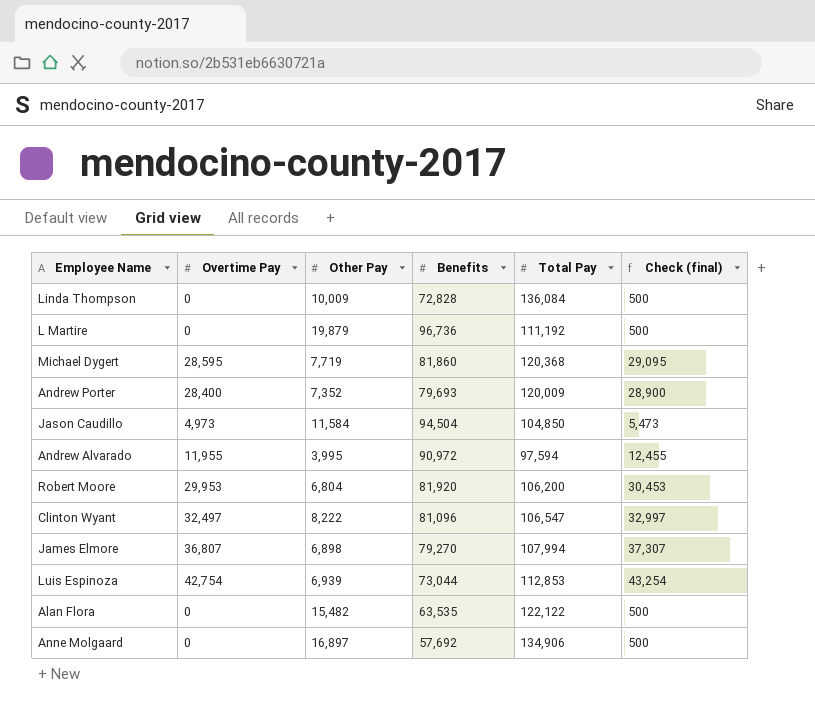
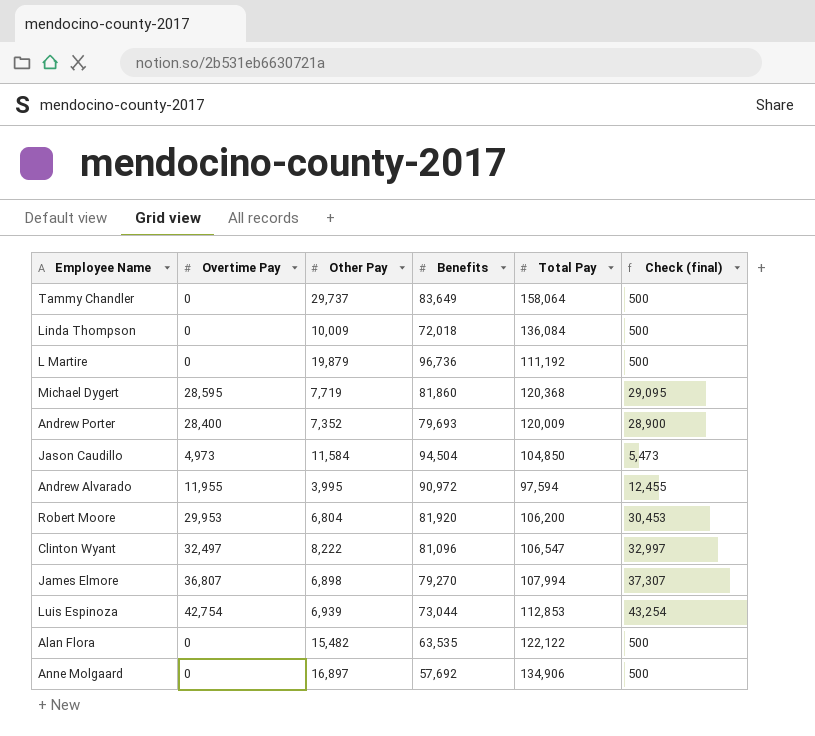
row Tammy Chandler: none -> 0 | 29,737 | 83,649 | 158,064 | 500
Linda Thompson | Benefits: 72,828 -> 72,018

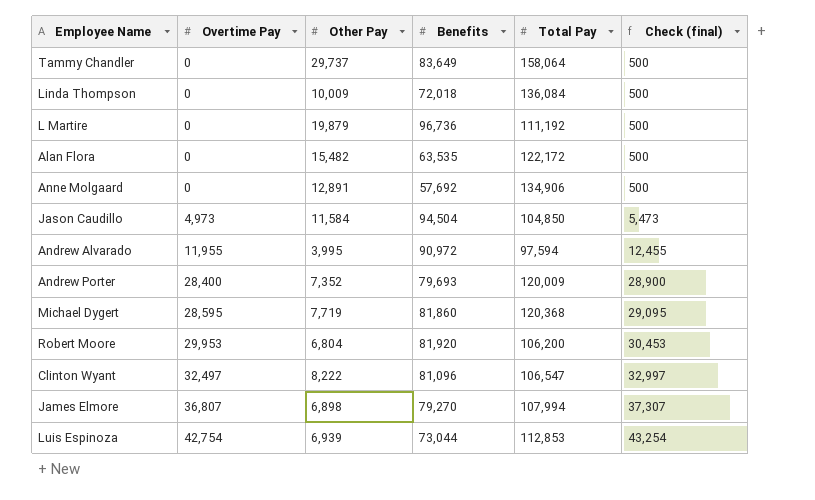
row order: none -> Overtime Pay ascending
Alan Flora | Total Pay: 122,122 -> 122,172
Anne Molgaard | Other Pay: 16,897 -> 12,891

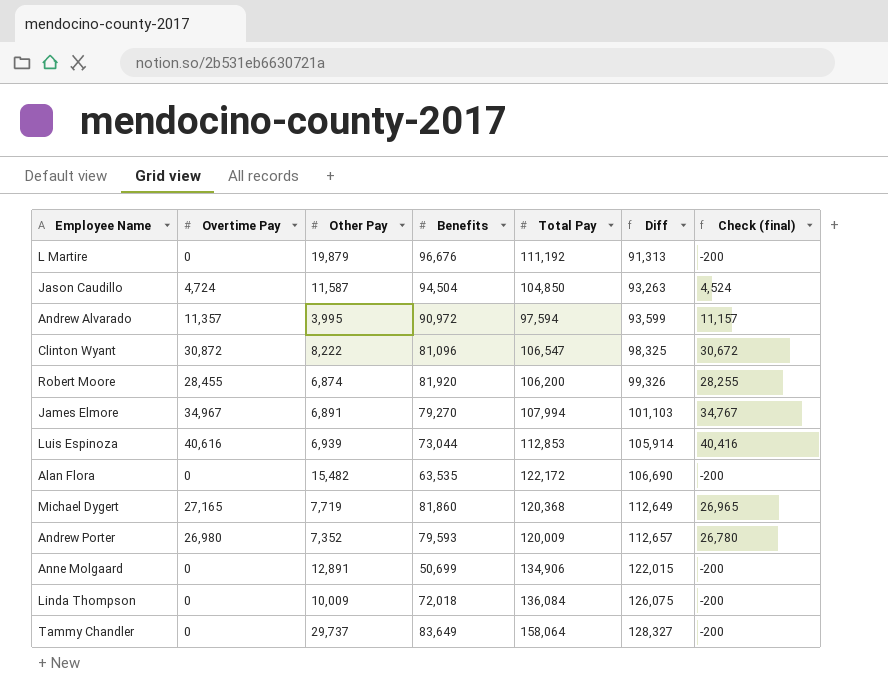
row order: Overtime Pay ascending -> Diff ascending
column Diff | formula: none -> [Total Pay] - [Other Pay]
column Check (final) | formula: [Overtime Pay] + 500 -> [Overtime Pay] - 200
L Martire | Benefits: 96,736 -> 96,676
Jason Caudillo | Overtime Pay: 4,973 -> 4,724
Jason Caudillo | Other Pay: 11,584 -> 11,587
Andrew Alvarado | Overtime Pay: 11,955 -> 11,357
Clinton Wyant | Overtime Pay: 32,497 -> 30,872
Robert Moore | Overtime Pay: 29,953 -> 28,455
Robert Moore | Other Pay: 6,804 -> 6,874
James Elmore | Overtime Pay: 36,807 -> 34,967
James Elmore | Other Pay: 6,898 -> 6,891
Luis Espinoza | Overtime Pay: 42,754 -> 40,616
Michael Dygert | Overtime Pay: 28,595 -> 27,165
Andrew Porter | Overtime Pay: 28,400 -> 26,980
Andrew Porter | Benefits: 79,693 -> 79,593
Anne Molgaard | Benefits: 57,692 -> 50,699

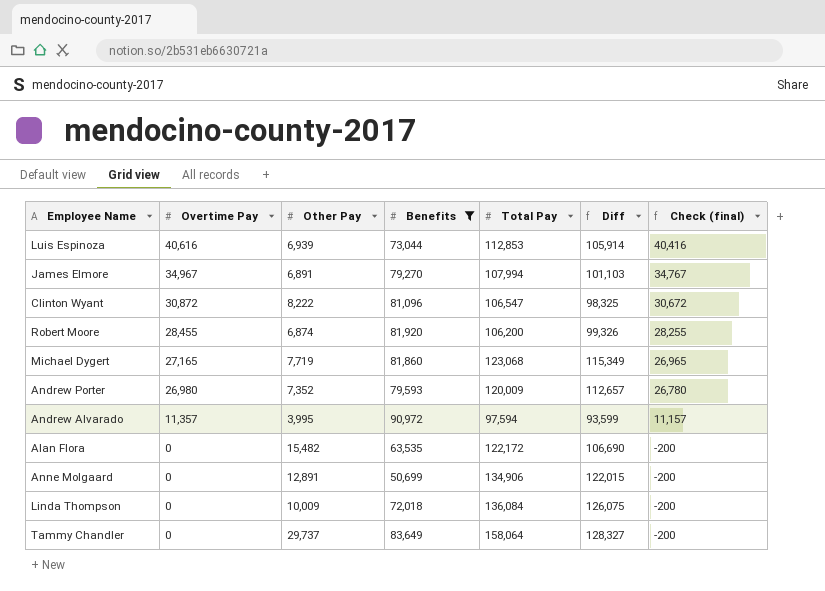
filter: none -> Benefits <= 90,972
row order: Diff ascending -> Overtime Pay descending
Michael Dygert | Total Pay: 120,368 -> 123,068
Michael Dygert | Diff: 112,649 -> 115,349

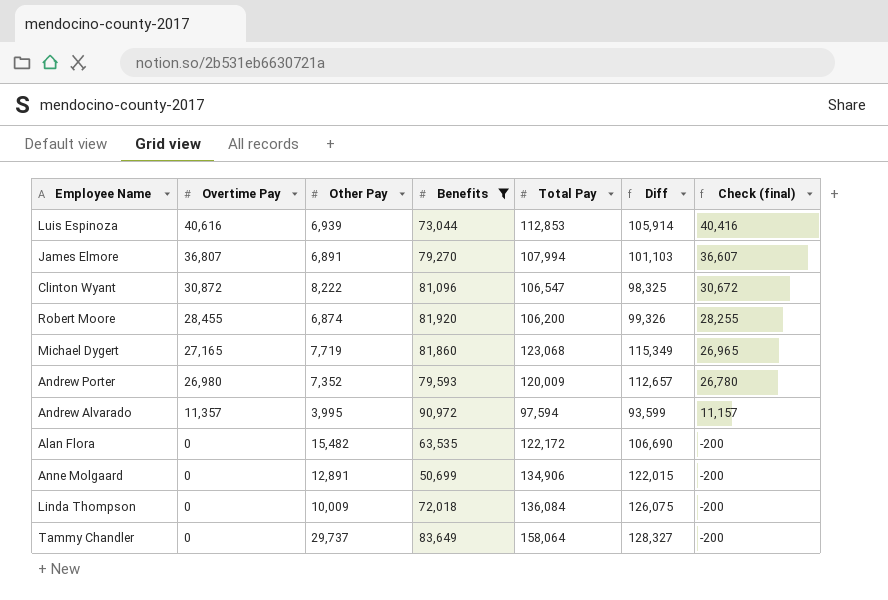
James Elmore | Overtime Pay: 34,967 -> 36,807
James Elmore | Check (final): 34,767 -> 36,607

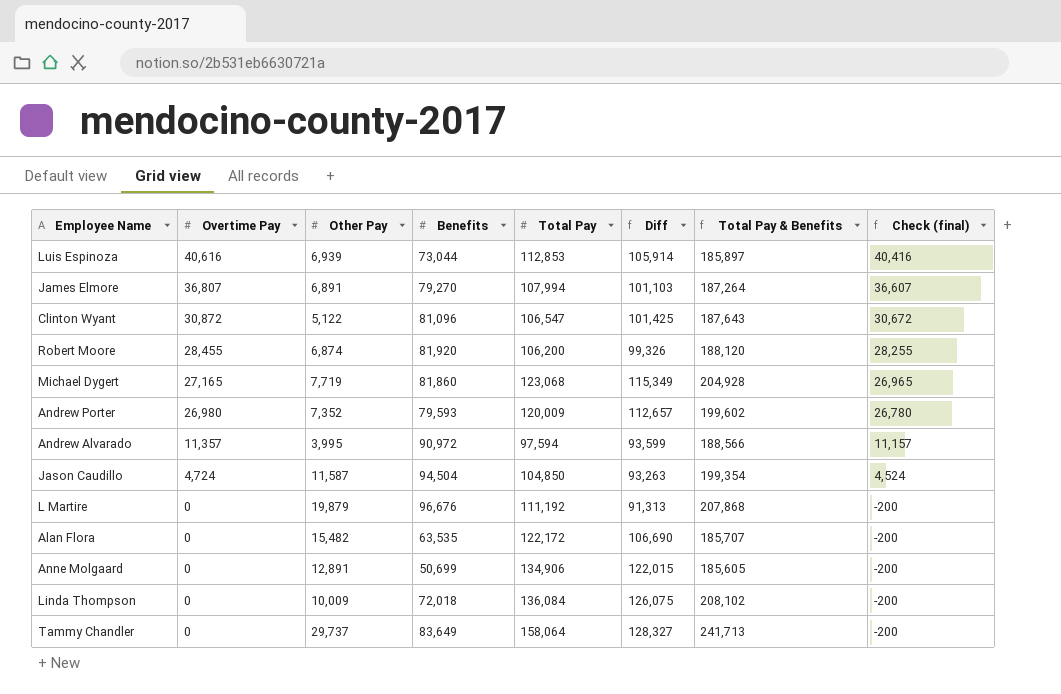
filter: Benefits <= 90,972 -> none
column Total Pay & Benefits | formula: none -> [Benefits] + [Total Pay]
Clinton Wyant | Other Pay: 8,222 -> 5,122
Clinton Wyant | Diff: 98,325 -> 101,425

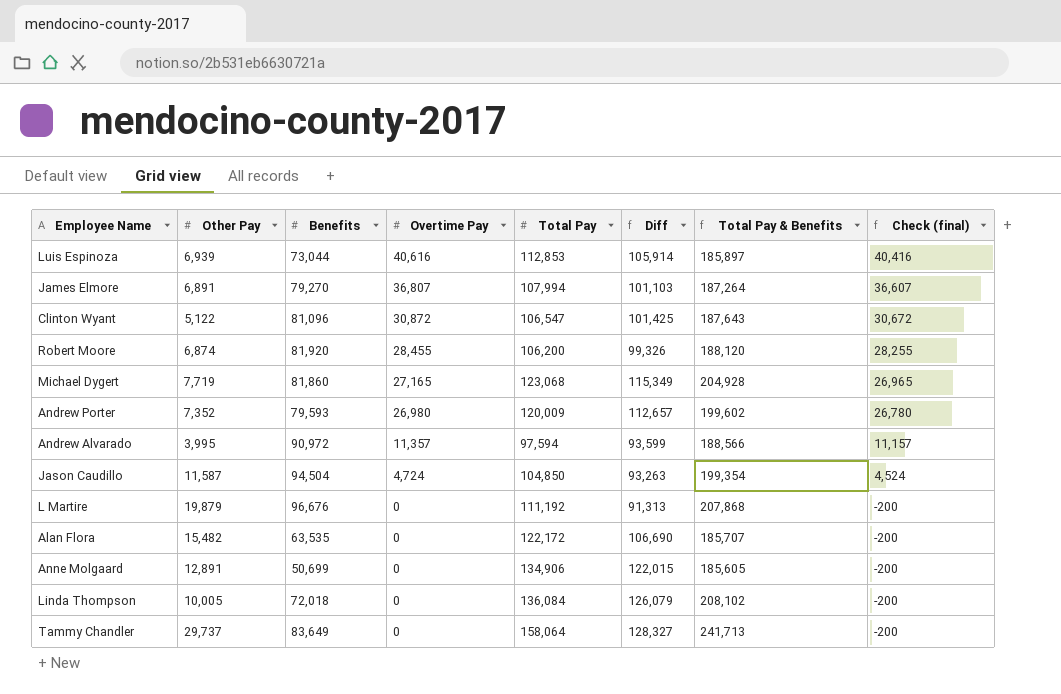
column Overtime Pay | position: 2 -> 4
Linda Thompson | Other Pay: 10,009 -> 10,005
Linda Thompson | Diff: 126,075 -> 126,079

